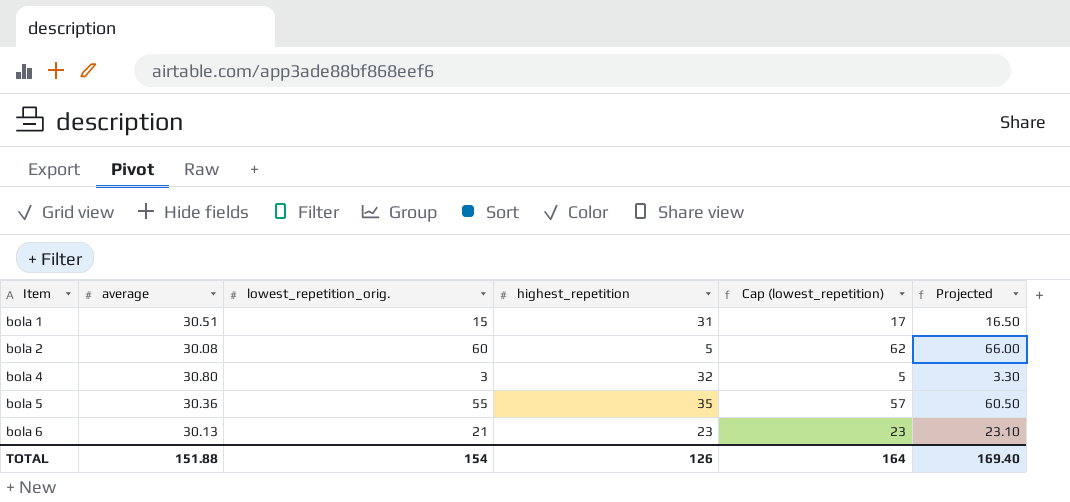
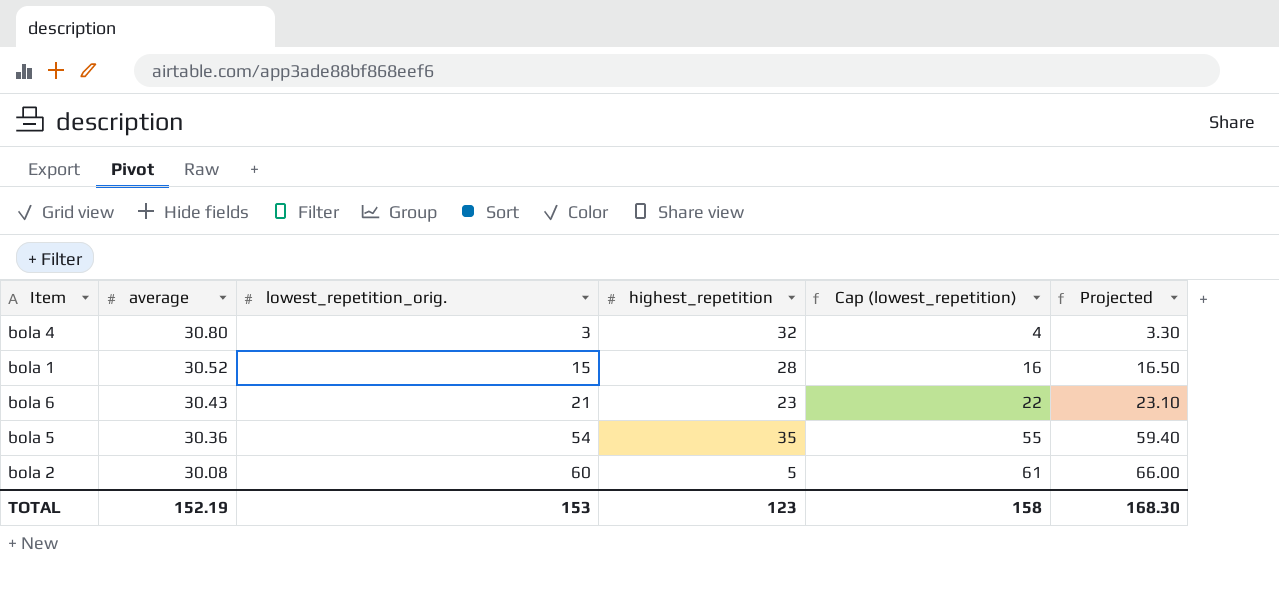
row order: Item ascending -> average descending
column Cap (lowest_repetition) | formula: [lowest_repetition_orig.] + 2 -> [lowest_repetition_orig.] + 1
bola 1 | average: 30.51 -> 30.52
bola 1 | highest_repetition: 31 -> 28
bola 6 | average: 30.13 -> 30.43
bola 5 | lowest_repetition_orig.: 55 -> 54
bola 5 | Projected: 60.50 -> 59.40
TOTAL | average: 151.88 -> 152.19
TOTAL | lowest_repetition_orig.: 154 -> 153
TOTAL | highest_repetition: 126 -> 123
TOTAL | Cap (lowest_repetition): 164 -> 158
TOTAL | Projected: 169.40 -> 168.30

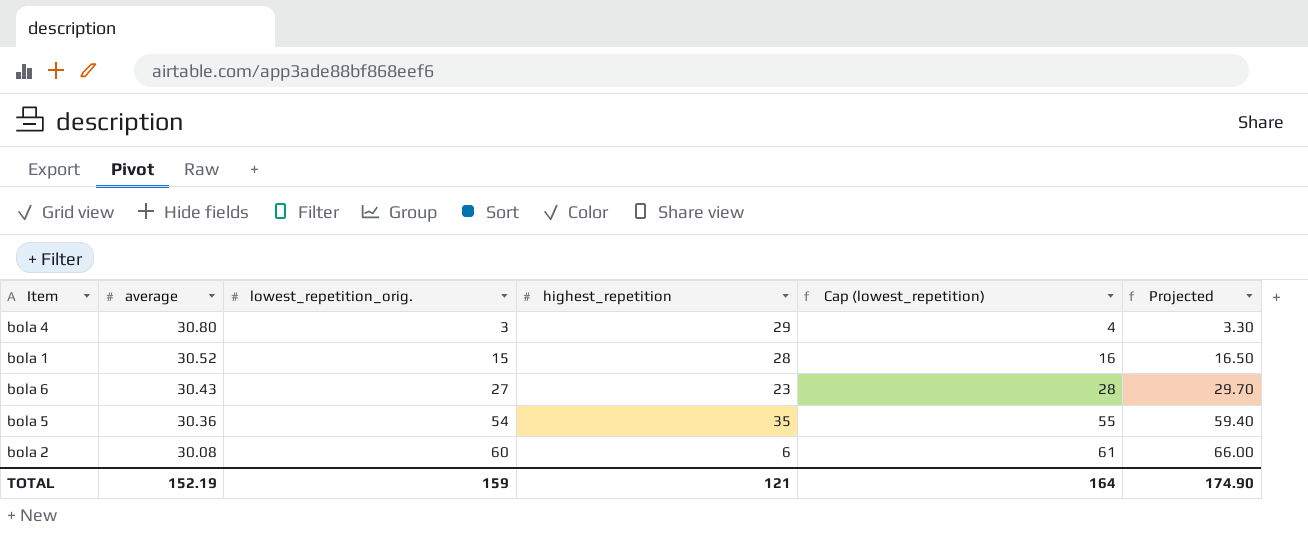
bola 4 | highest_repetition: 32 -> 29
bola 6 | lowest_repetition_orig.: 21 -> 27
bola 6 | Cap (lowest_repetition): 22 -> 28
bola 6 | Projected: 23.10 -> 29.70
bola 2 | highest_repetition: 5 -> 6
TOTAL | lowest_repetition_orig.: 153 -> 159
TOTAL | highest_repetition: 123 -> 121
TOTAL | Cap (lowest_repetition): 158 -> 164
TOTAL | Projected: 168.30 -> 174.90

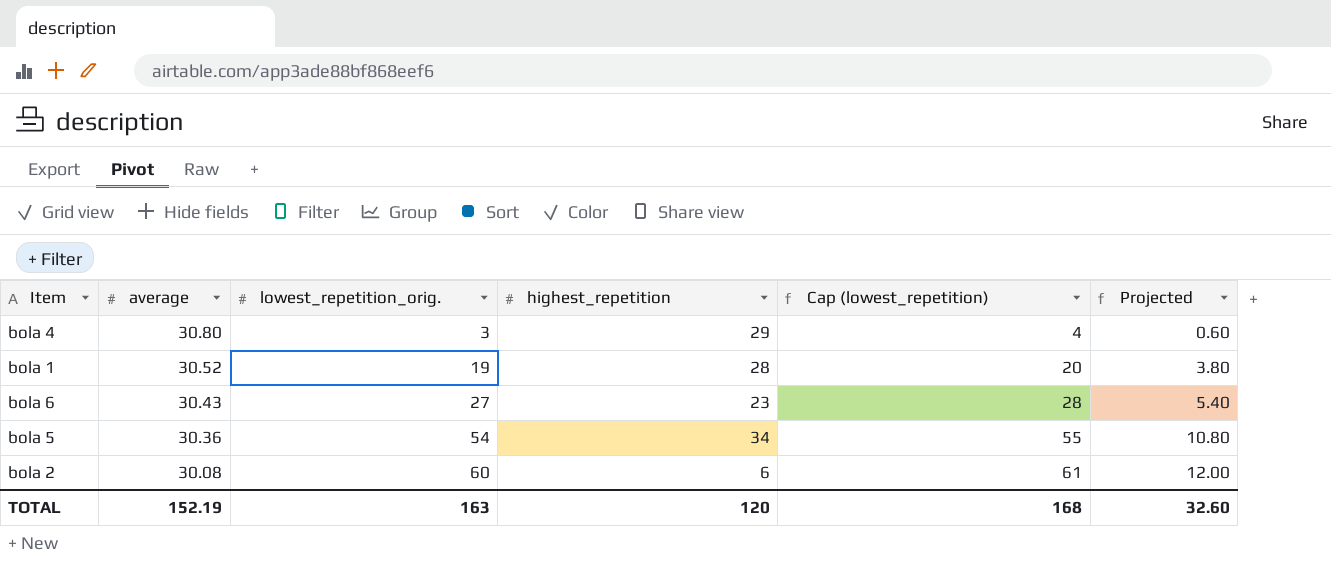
column Projected | formula: [lowest_repetition_orig.] * 1.1 -> [lowest_repetition_orig.] * 0.2
bola 1 | lowest_repetition_orig.: 15 -> 19
bola 1 | Cap (lowest_repetition): 16 -> 20
bola 5 | highest_repetition: 35 -> 34
TOTAL | lowest_repetition_orig.: 159 -> 163
TOTAL | highest_repetition: 121 -> 120
TOTAL | Cap (lowest_repetition): 164 -> 168
TOTAL | Projected: 174.90 -> 32.60

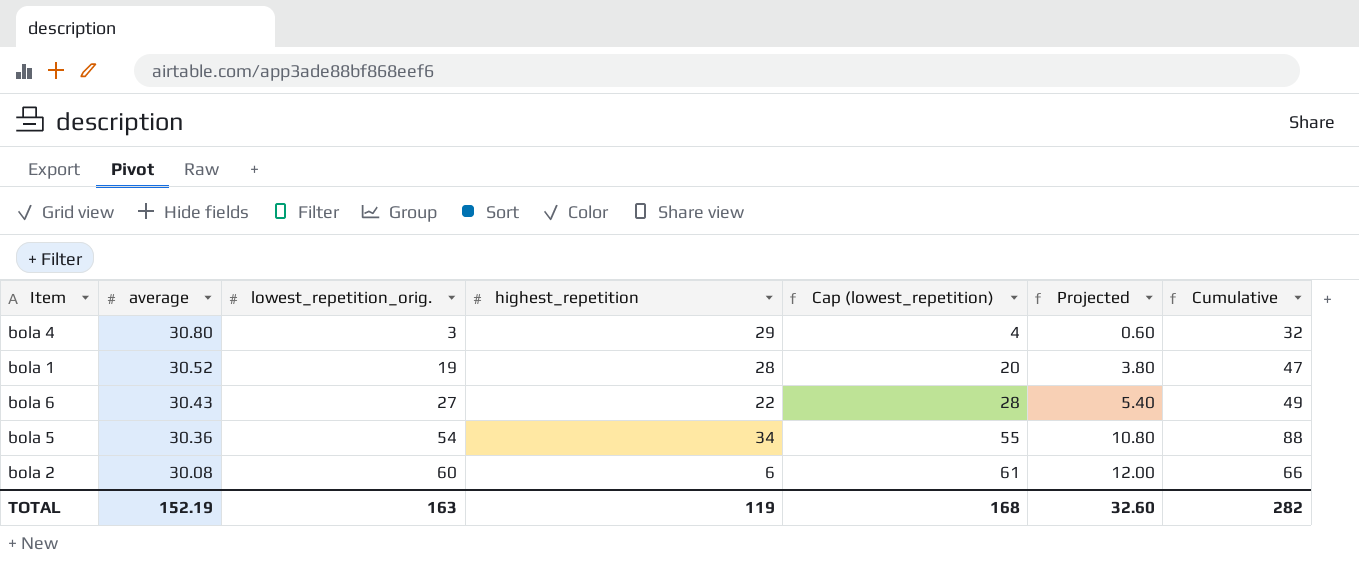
column Cumulative | formula: none -> [lowest_repetition_orig.] + [highest_repetition]
bola 6 | highest_repetition: 23 -> 22
TOTAL | highest_repetition: 120 -> 119

